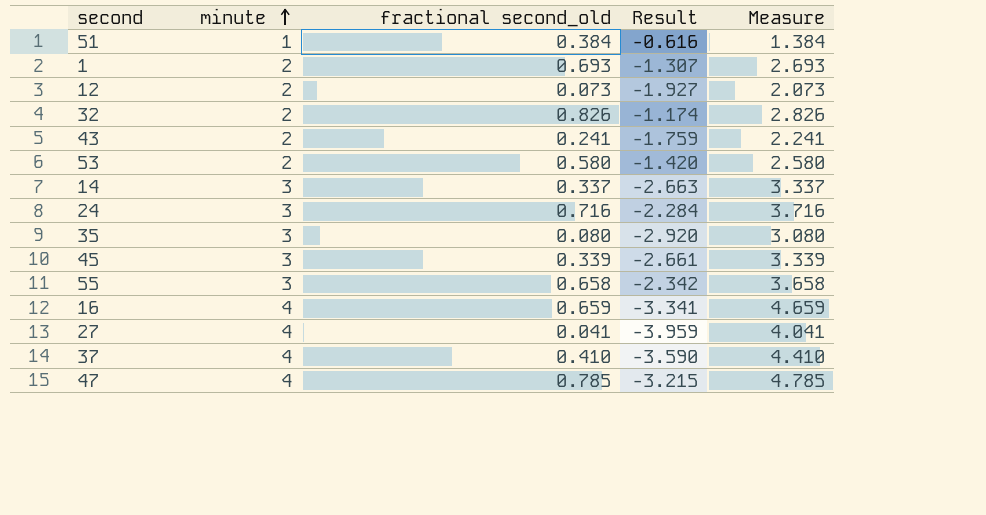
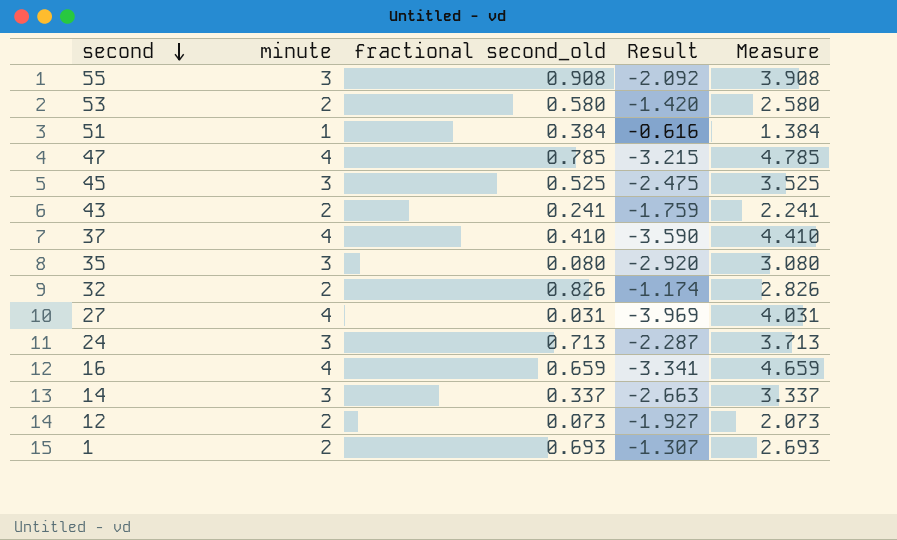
row order: minute ascending -> second descending
55 | fractional second_old: 0.658 -> 0.908
55 | Result: -2.342 -> -2.092
55 | Measure: 3.658 -> 3.908
45 | fractional second_old: 0.339 -> 0.525
45 | Result: -2.661 -> -2.475
45 | Measure: 3.339 -> 3.525
27 | fractional second_old: 0.041 -> 0.031
27 | Result: -3.959 -> -3.969
27 | Measure: 4.041 -> 4.031
24 | fractional second_old: 0.716 -> 0.713
24 | Result: -2.284 -> -2.287
24 | Measure: 3.716 -> 3.713

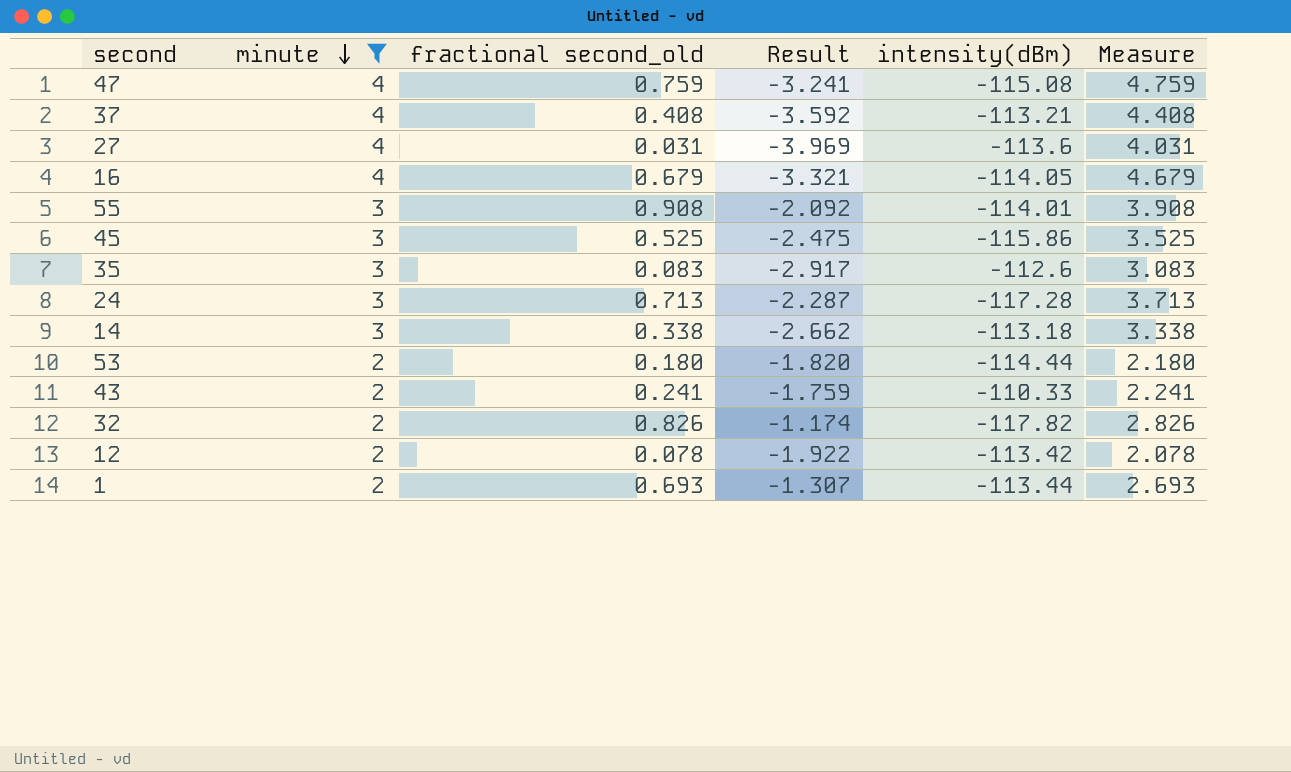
filter: none -> minute != 1
row order: second descending -> minute descending
column intensity(dBm) | position: none -> 5
47 | fractional second_old: 0.785 -> 0.759
47 | Result: -3.215 -> -3.241
47 | Measure: 4.785 -> 4.759
37 | fractional second_old: 0.410 -> 0.408
37 | Result: -3.590 -> -3.592
37 | Measure: 4.410 -> 4.408
16 | fractional second_old: 0.659 -> 0.679
16 | Result: -3.341 -> -3.321
16 | Measure: 4.659 -> 4.679
35 | fractional second_old: 0.080 -> 0.083
35 | Result: -2.920 -> -2.917
35 | Measure: 3.080 -> 3.083
14 | fractional second_old: 0.337 -> 0.338
14 | Result: -2.663 -> -2.662
14 | Measure: 3.337 -> 3.338
53 | fractional second_old: 0.580 -> 0.180
53 | Result: -1.420 -> -1.820
53 | Measure: 2.580 -> 2.180
12 | fractional second_old: 0.073 -> 0.078
12 | Result: -1.927 -> -1.922
12 | Measure: 2.073 -> 2.078

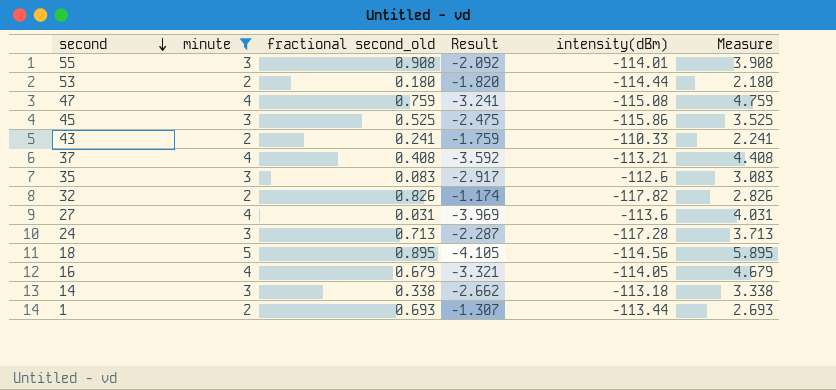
row order: minute descending -> second descending
row 12: 2 | 0.078 | -1.922 | -113.42 | 2.078 -> none
row 18: none -> 5 | 0.895 | -4.105 | -114.56 | 5.895

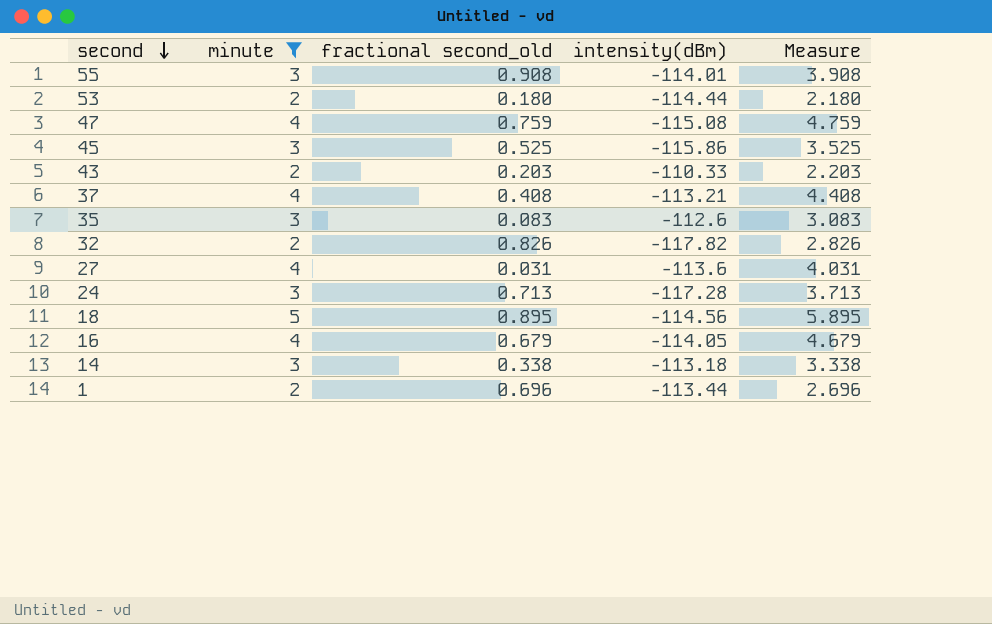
column Result | formula: [fractional second_old] - [minute] -> none
43 | fractional second_old: 0.241 -> 0.203
43 | Measure: 2.241 -> 2.203
1 | fractional second_old: 0.693 -> 0.696
1 | Measure: 2.693 -> 2.696

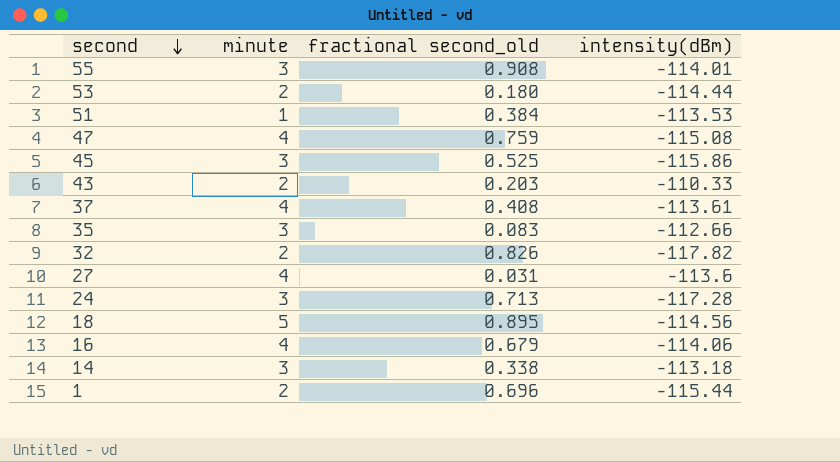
filter: minute != 1 -> none
column Measure | formula: [minute] + [fractional second_old] -> none
37 | intensity(dBm): -113.21 -> -113.61
35 | intensity(dBm): -112.6 -> -112.66
16 | intensity(dBm): -114.05 -> -114.06
1 | intensity(dBm): -113.44 -> -115.44

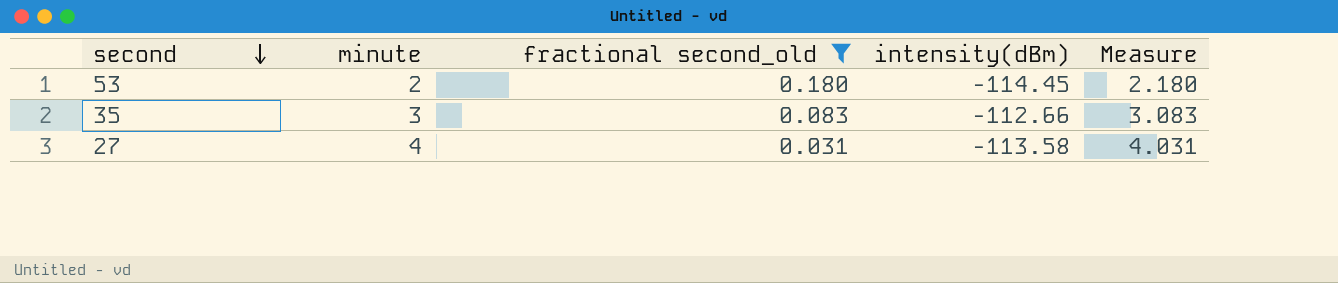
filter: none -> fractional second_old <= 0.180
column Measure | formula: none -> [minute] + [fractional second_old]
53 | intensity(dBm): -114.44 -> -114.45
27 | intensity(dBm): -113.6 -> -113.58

